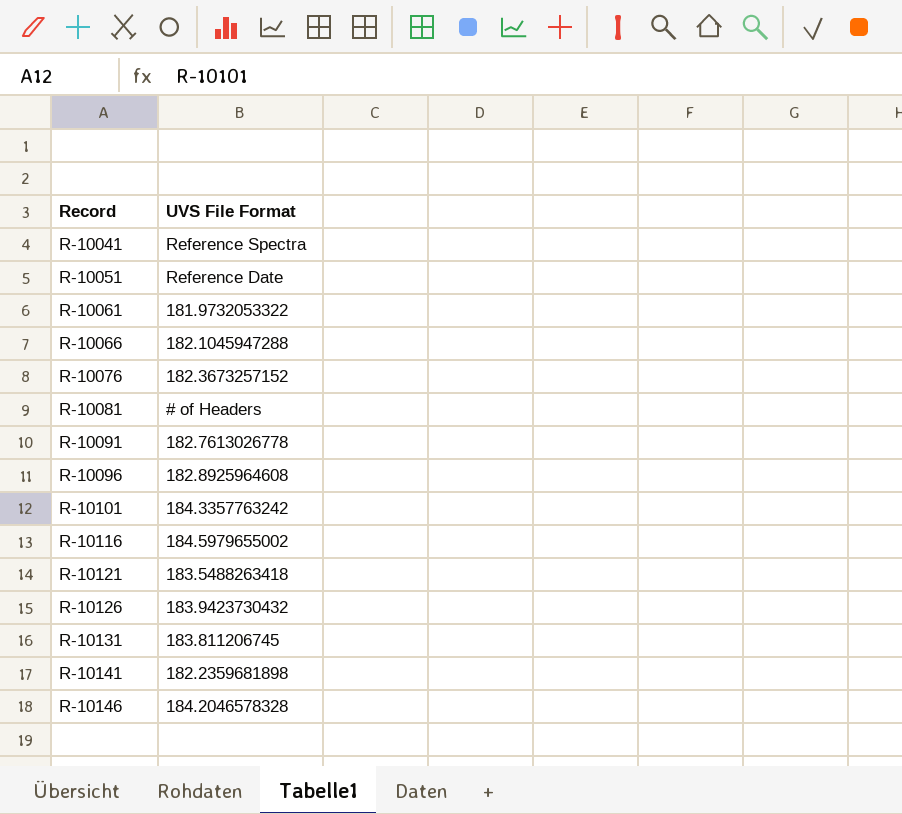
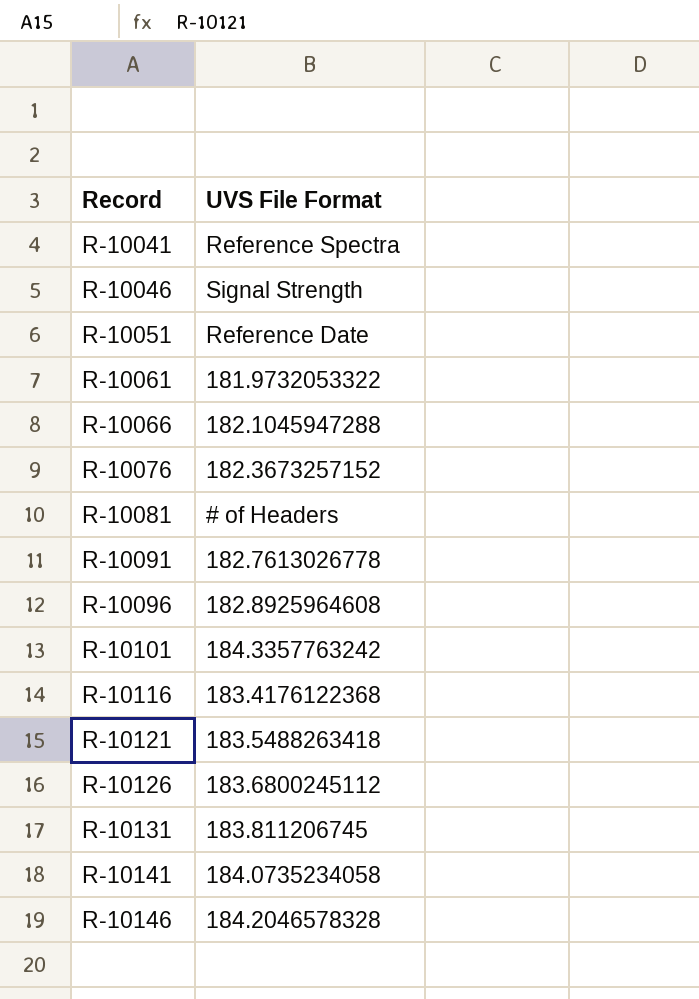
row R-10046: none -> Signal Strength
R-10116 | UVS File Format: 184.5979655002 -> 183.4176122368
R-10126 | UVS File Format: 183.9423730432 -> 183.6800245112
R-10141 | UVS File Format: 182.2359681898 -> 184.0735234058

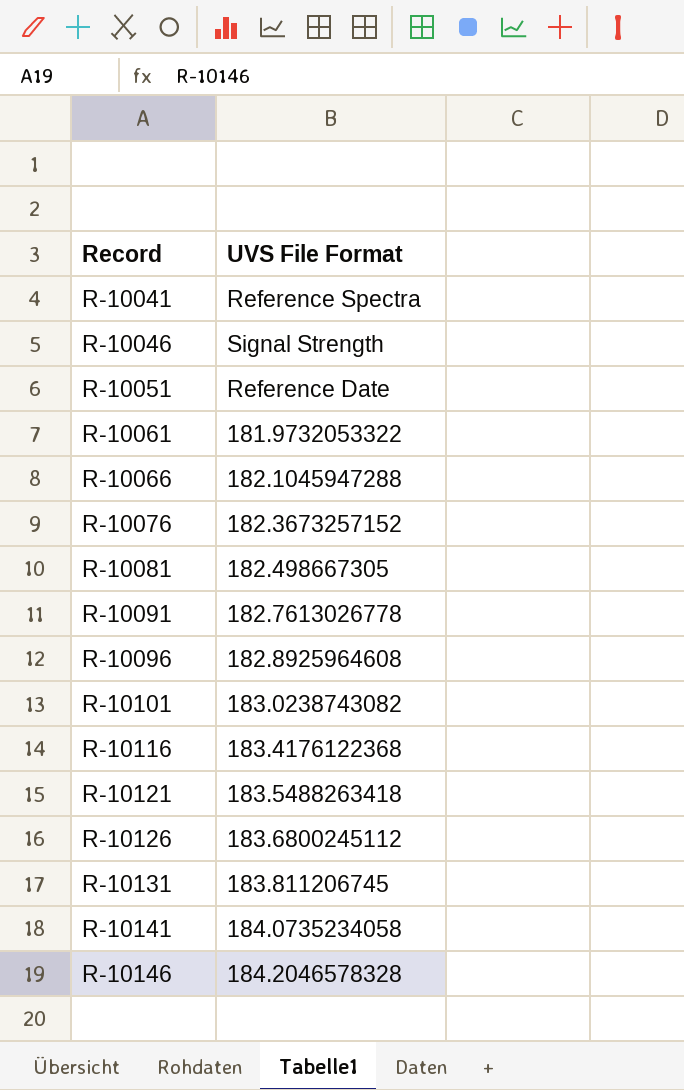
R-10081 | UVS File Format: # of Headers -> 182.498667305
R-10101 | UVS File Format: 184.3357763242 -> 183.0238743082

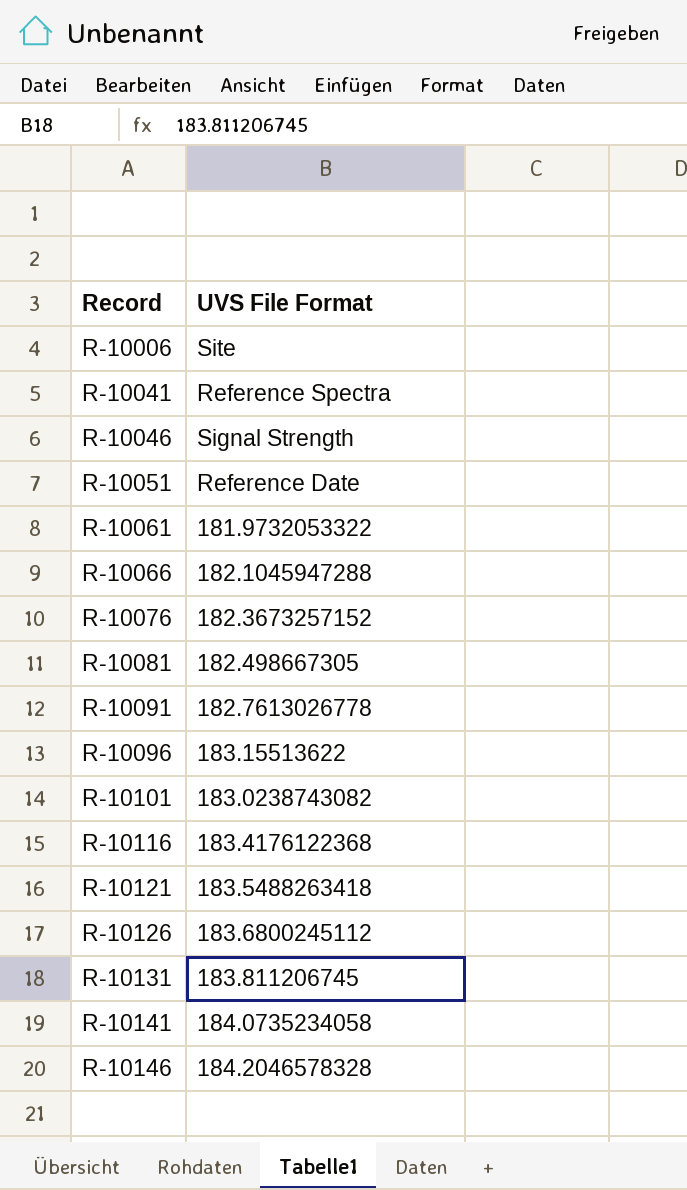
row R-10006: none -> Site
R-10096 | UVS File Format: 182.8925964608 -> 183.15513622

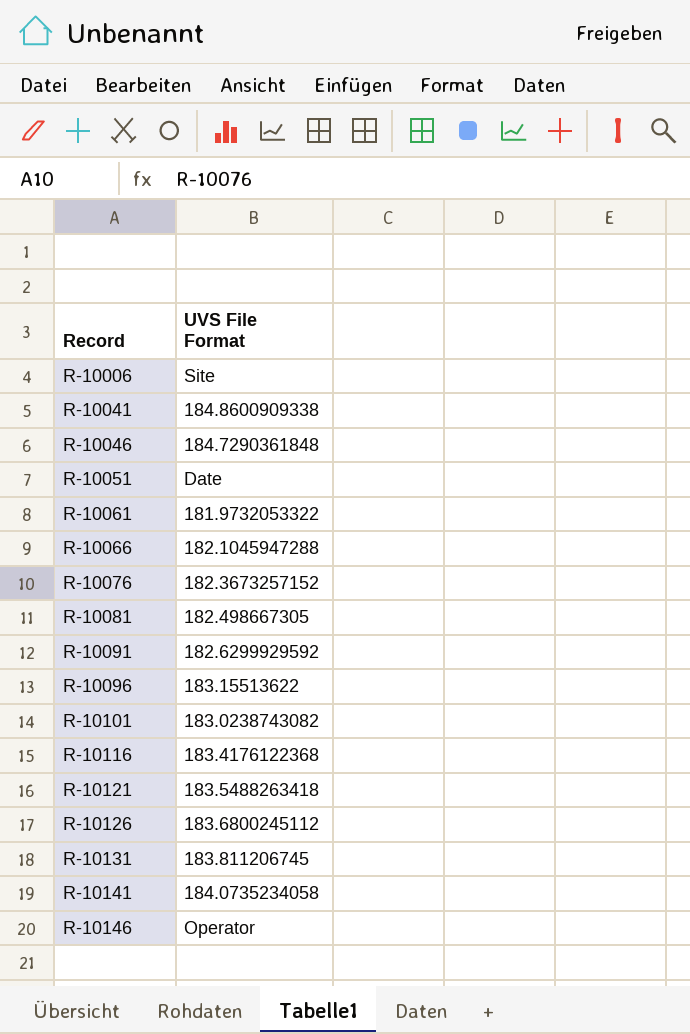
R-10041 | UVS File Format: Reference Spectra -> 184.8600909338
R-10046 | UVS File Format: Signal Strength -> 184.7290361848
R-10051 | UVS File Format: Reference Date -> Date
R-10091 | UVS File Format: 182.7613026778 -> 182.6299929592
R-10146 | UVS File Format: 184.2046578328 -> Operator

